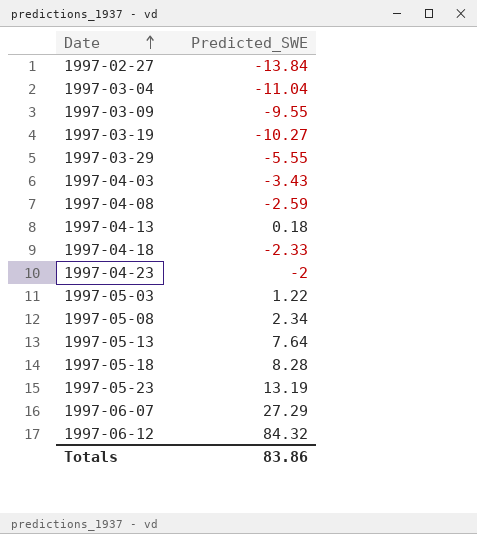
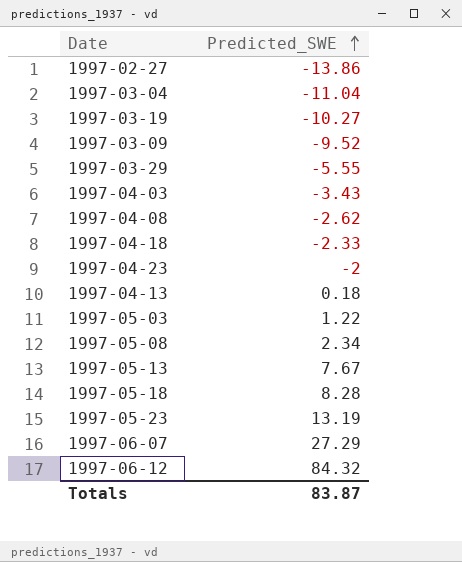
row order: Date ascending -> Predicted_SWE ascending
1997-02-27 | Predicted_SWE: -13.84 -> -13.86
1997-03-09 | Predicted_SWE: -9.55 -> -9.52
1997-04-08 | Predicted_SWE: -2.59 -> -2.62
1997-05-13 | Predicted_SWE: 7.64 -> 7.67
Totals | Predicted_SWE: 83.86 -> 83.87

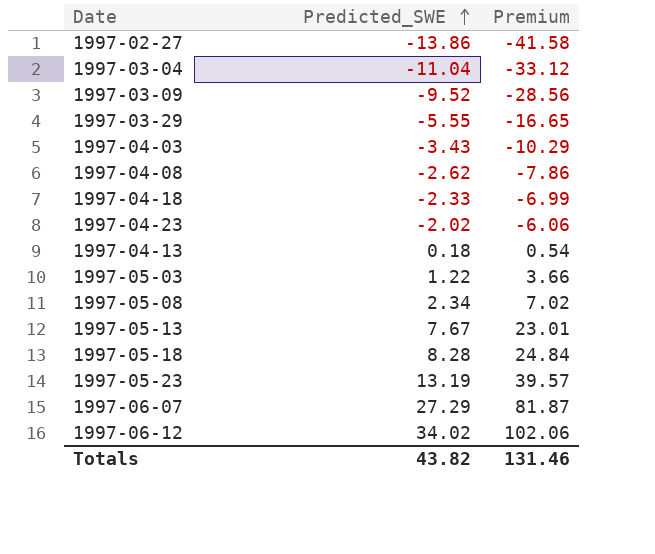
column Premium | formula: none -> [Predicted_SWE] * 3
row 1997-03-19: -10.27 -> none
1997-04-23 | Predicted_SWE: -2 -> -2.02
1997-06-12 | Predicted_SWE: 84.32 -> 34.02
Totals | Predicted_SWE: 83.87 -> 43.82

